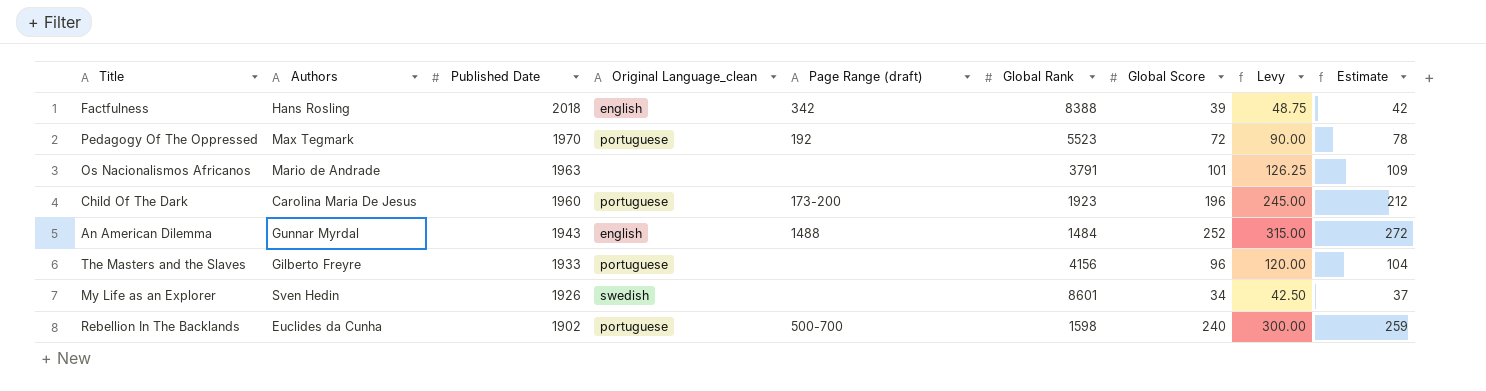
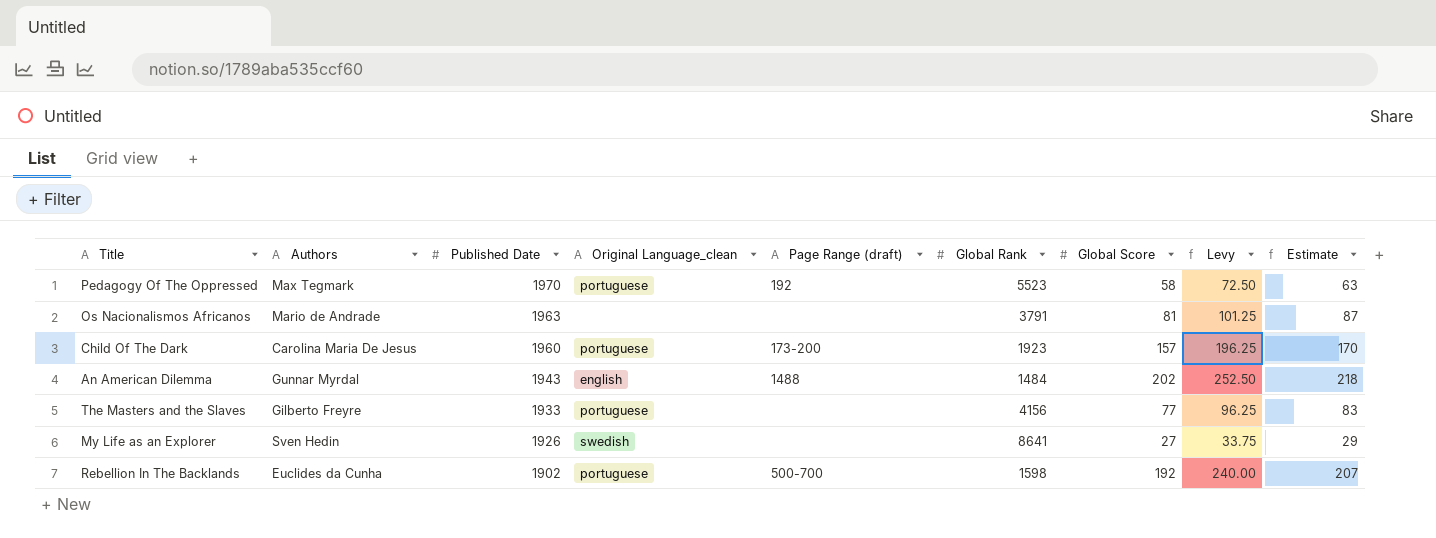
row Factfulness: Hans Rosling | 2018 | english | 342 | 8388 | 39 | 48.75 | 42 -> none
Pedagogy Of The Oppressed | Global Score: 72 -> 58
Pedagogy Of The Oppressed | Levy: 90.00 -> 72.50
Pedagogy Of The Oppressed | Estimate: 78 -> 63
Os Nacionalismos Africanos | Global Score: 101 -> 81
Os Nacionalismos Africanos | Levy: 126.25 -> 101.25
Os Nacionalismos Africanos | Estimate: 109 -> 87
Child Of The Dark | Global Score: 196 -> 157
Child Of The Dark | Levy: 245.00 -> 196.25
Child Of The Dark | Estimate: 212 -> 170
An American Dilemma | Global Score: 252 -> 202
An American Dilemma | Levy: 315.00 -> 252.50
An American Dilemma | Estimate: 272 -> 218
The Masters and the Slaves | Global Score: 96 -> 77
The Masters and the Slaves | Levy: 120.00 -> 96.25
The Masters and the Slaves | Estimate: 104 -> 83
My Life as an Explorer | Global Rank: 8601 -> 8641
My Life as an Explorer | Global Score: 34 -> 27
My Life as an Explorer | Levy: 42.50 -> 33.75
My Life as an Explorer | Estimate: 37 -> 29
Rebellion In The Backlands | Global Score: 240 -> 192
Rebellion In The Backlands | Levy: 300.00 -> 240.00
Rebellion In The Backlands | Estimate: 259 -> 207

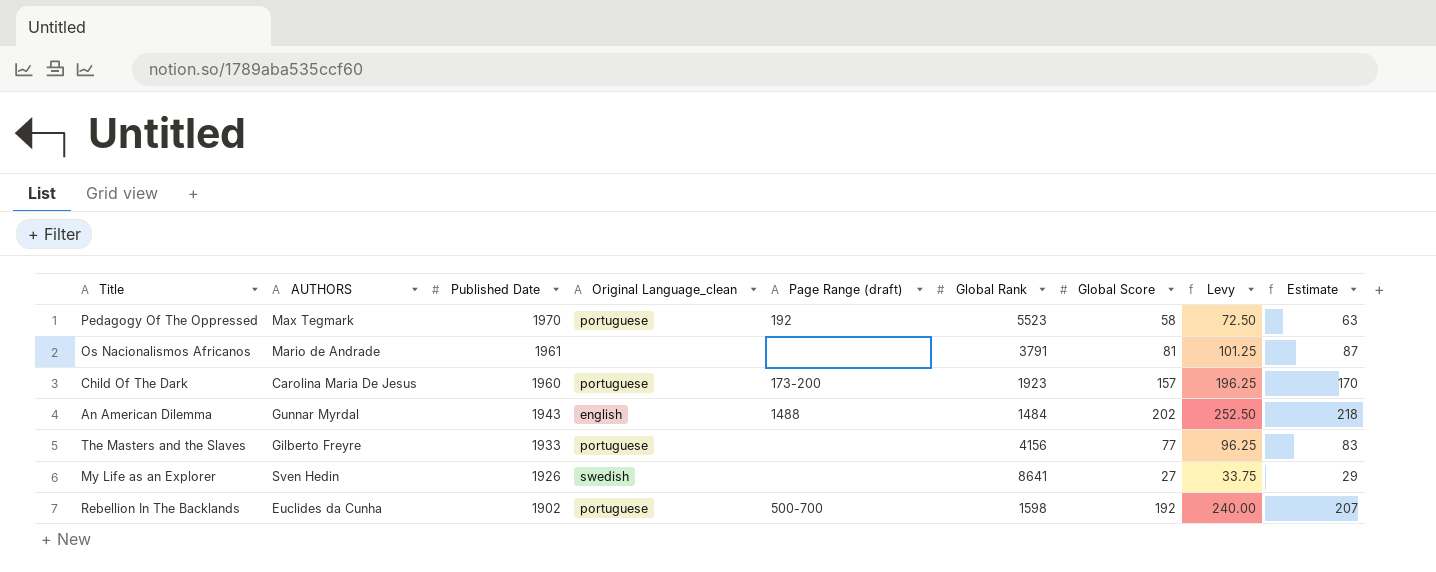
column name: Authors -> AUTHORS
Os Nacionalismos Africanos | Published Date: 1963 -> 1961

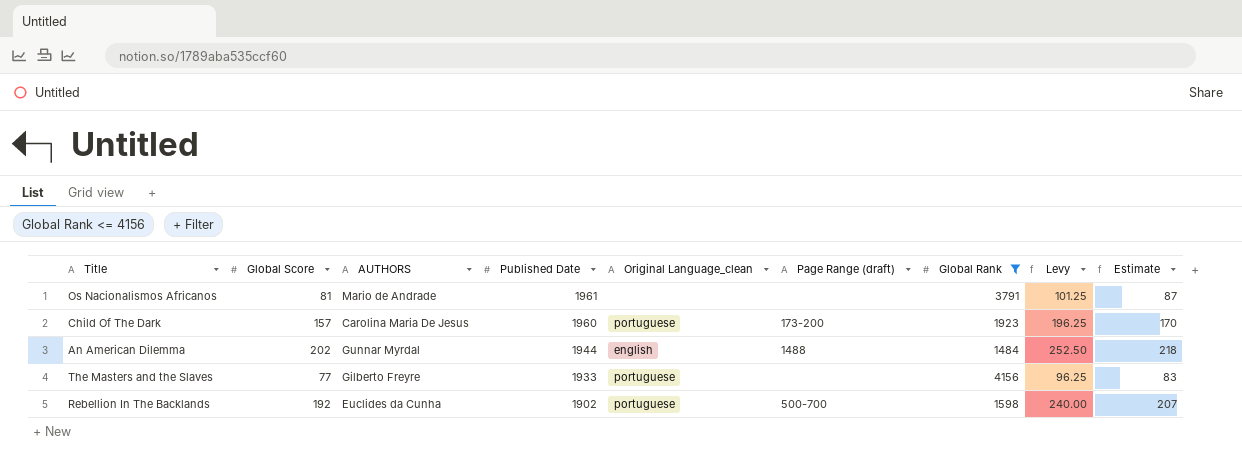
filter: none -> Global Rank <= 4156
column Global Score | position: 7 -> 2
An American Dilemma | Published Date: 1943 -> 1944

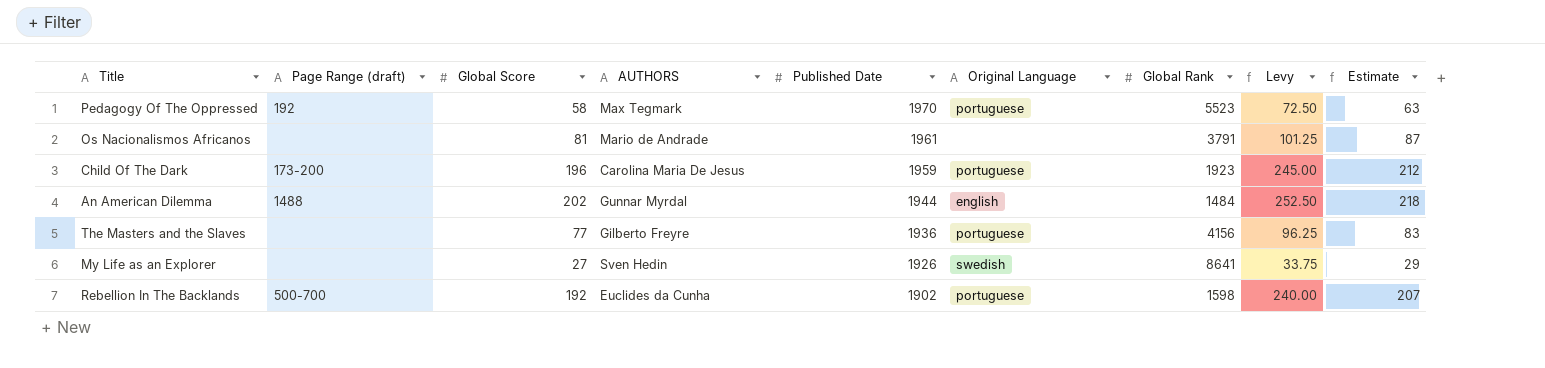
filter: Global Rank <= 4156 -> none
column Page Range (draft) | position: 6 -> 2
column name: Original Language_clean -> Original Language
Child Of The Dark | Global Score: 157 -> 196
Child Of The Dark | Published Date: 1960 -> 1959
Child Of The Dark | Levy: 196.25 -> 245.00
Child Of The Dark | Estimate: 170 -> 212
The Masters and the Slaves | Published Date: 1933 -> 1936

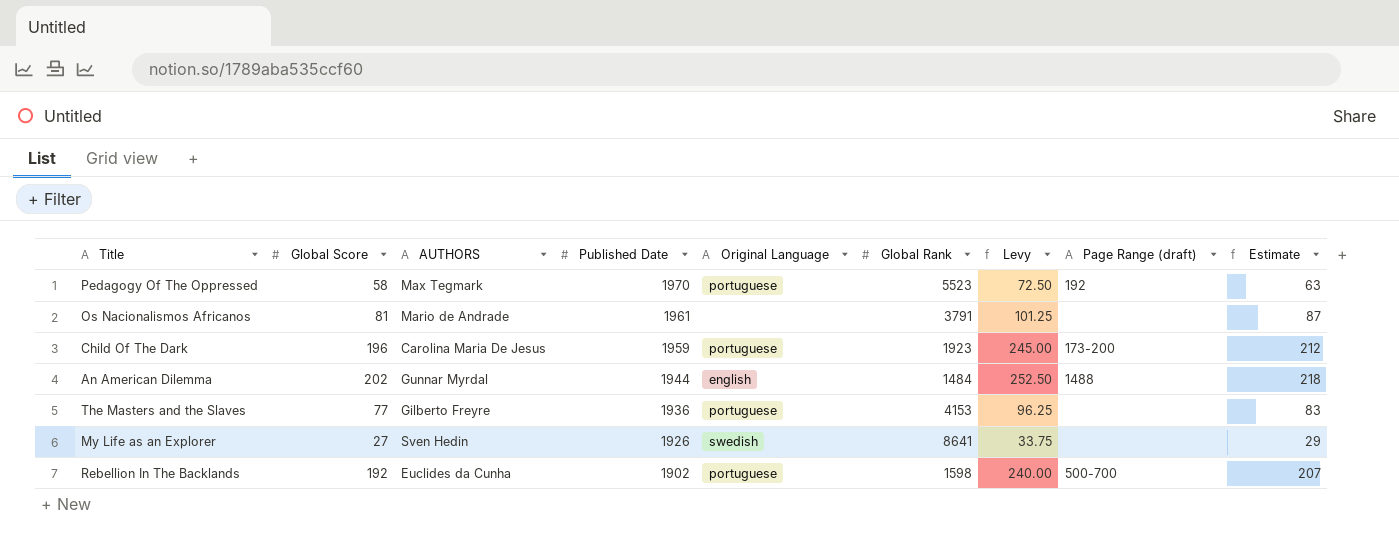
column Page Range (draft) | position: 2 -> 8
The Masters and the Slaves | Global Rank: 4156 -> 4153

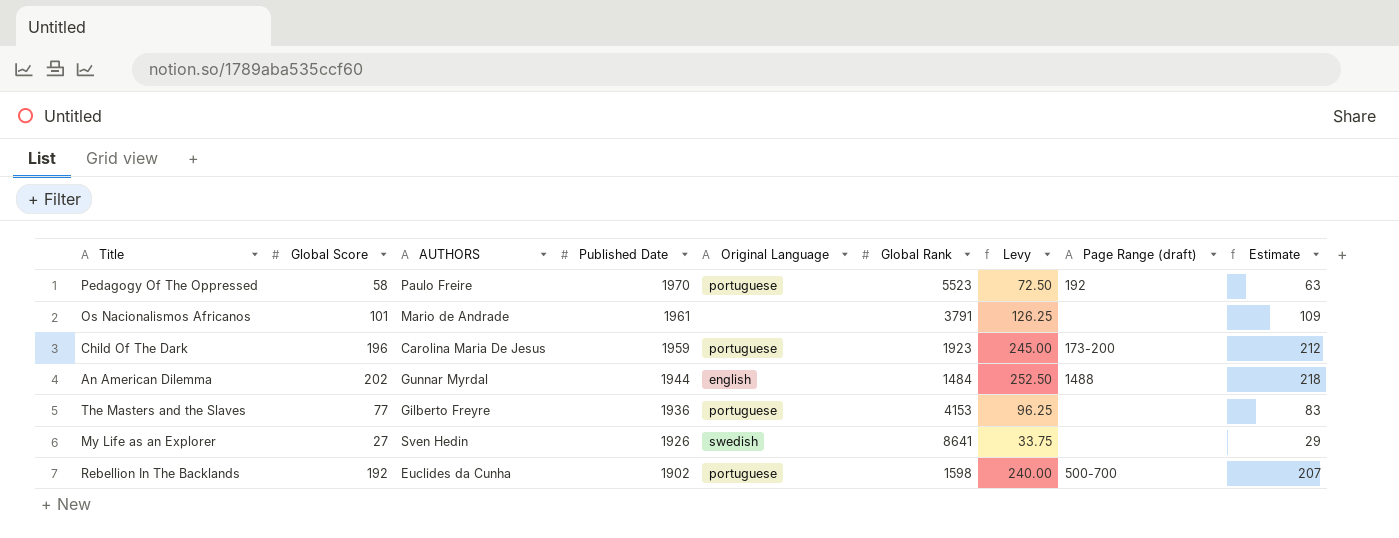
Pedagogy Of The Oppressed | AUTHORS: Max Tegmark -> Paulo Freire
Os Nacionalismos Africanos | Global Score: 81 -> 101
Os Nacionalismos Africanos | Levy: 101.25 -> 126.25
Os Nacionalismos Africanos | Estimate: 87 -> 109

